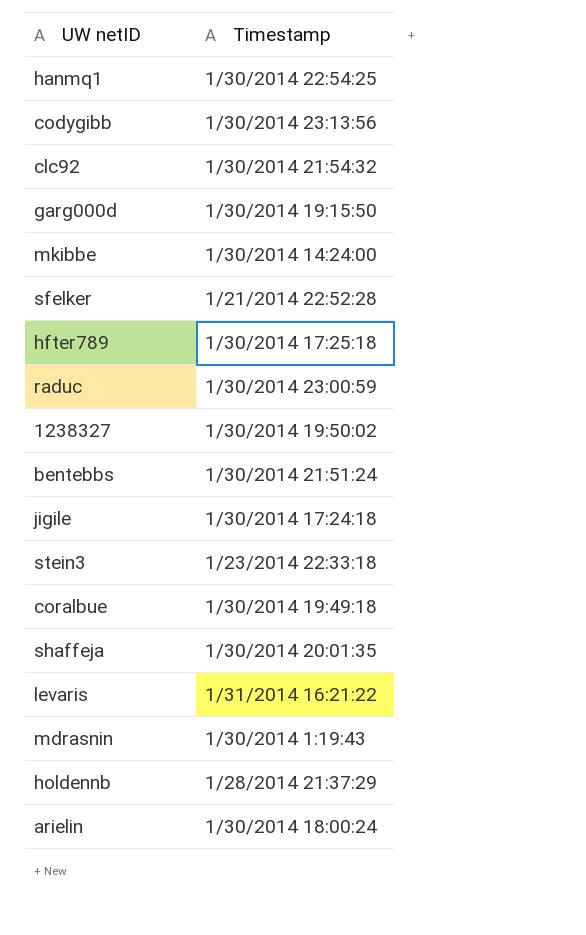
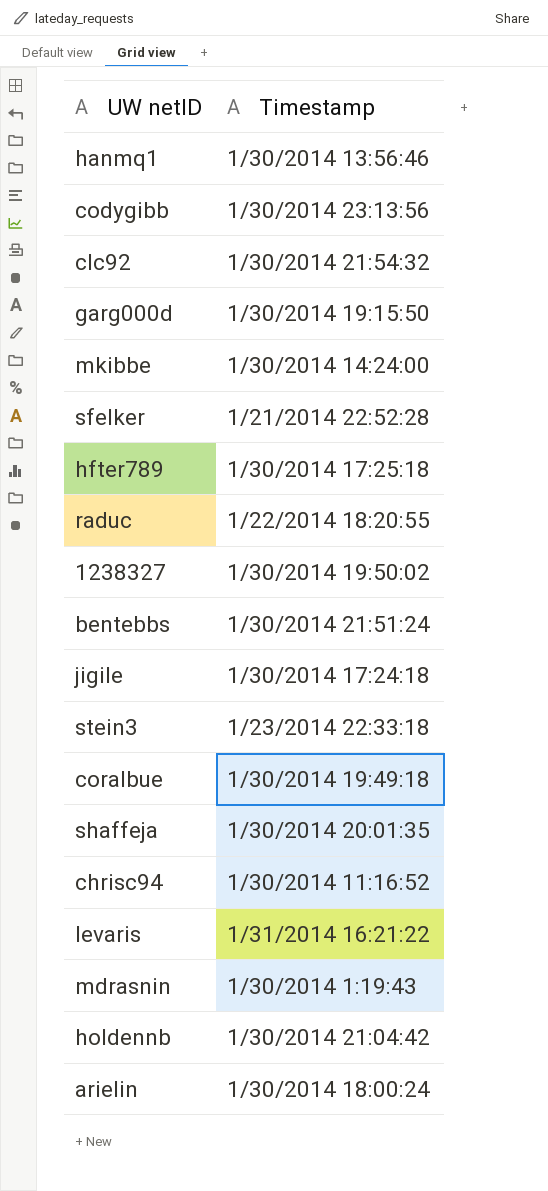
hanmq1 | Timestamp: 1/30/2014 22:54:25 -> 1/30/2014 13:56:46
raduc | Timestamp: 1/30/2014 23:00:59 -> 1/22/2014 18:20:55
row chrisc94: none -> 1/30/2014 11:16:52
holdennb | Timestamp: 1/28/2014 21:37:29 -> 1/30/2014 21:04:42

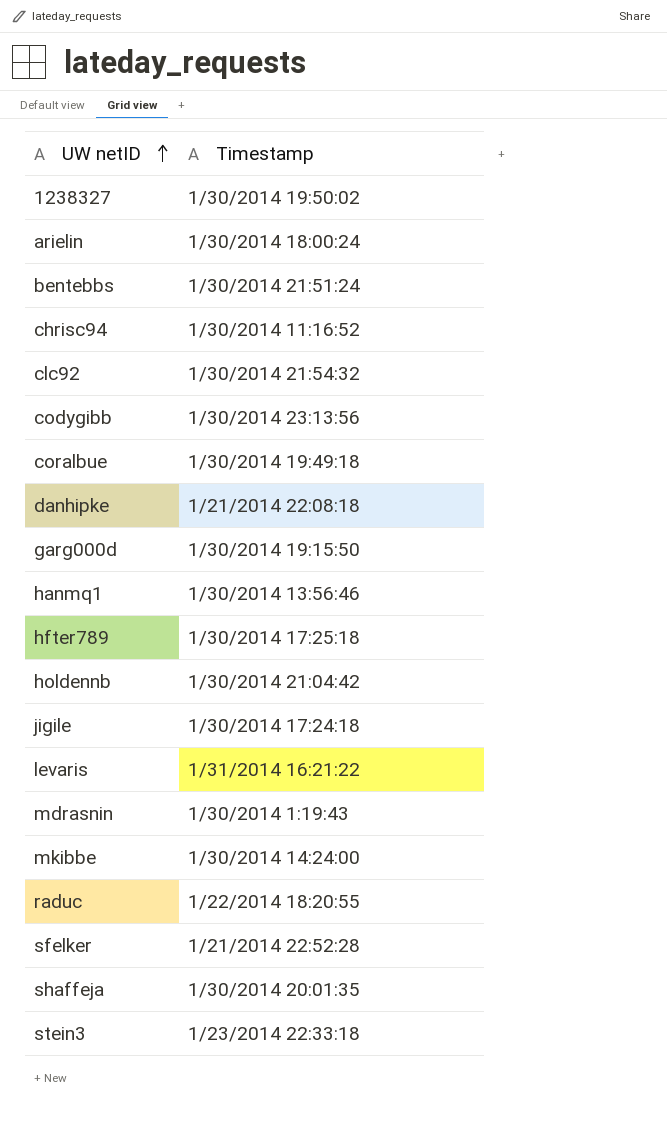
row order: none -> UW netID ascending
row danhipke: none -> 1/21/2014 22:08:18

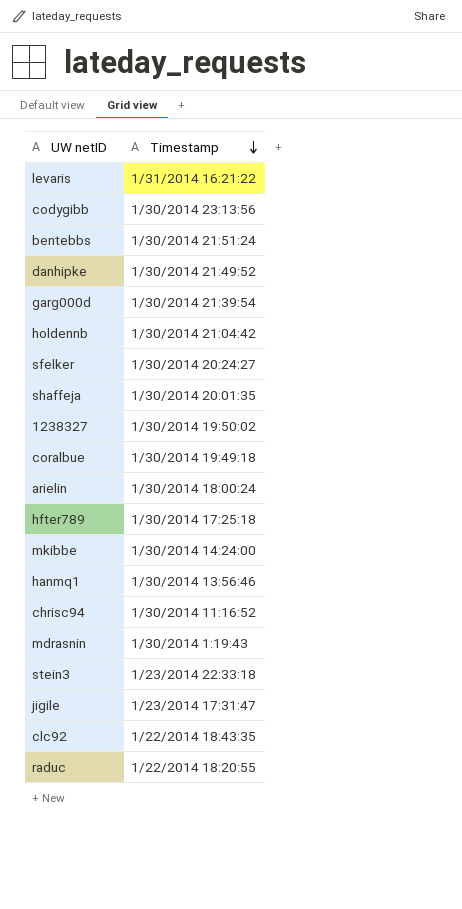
row order: UW netID ascending -> Timestamp descending
danhipke | Timestamp: 1/21/2014 22:08:18 -> 1/30/2014 21:49:52
garg000d | Timestamp: 1/30/2014 19:15:50 -> 1/30/2014 21:39:54
sfelker | Timestamp: 1/21/2014 22:52:28 -> 1/30/2014 20:24:27
jigile | Timestamp: 1/30/2014 17:24:18 -> 1/23/2014 17:31:47
clc92 | Timestamp: 1/30/2014 21:54:32 -> 1/22/2014 18:43:35

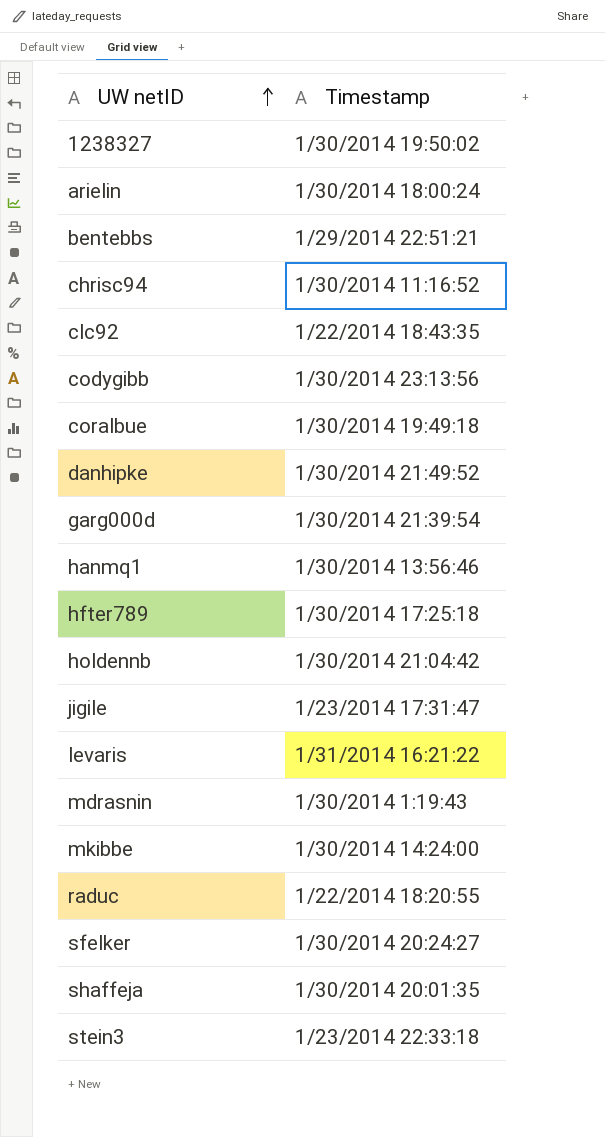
row order: Timestamp descending -> UW netID ascending
bentebbs | Timestamp: 1/30/2014 21:51:24 -> 1/29/2014 22:51:21

